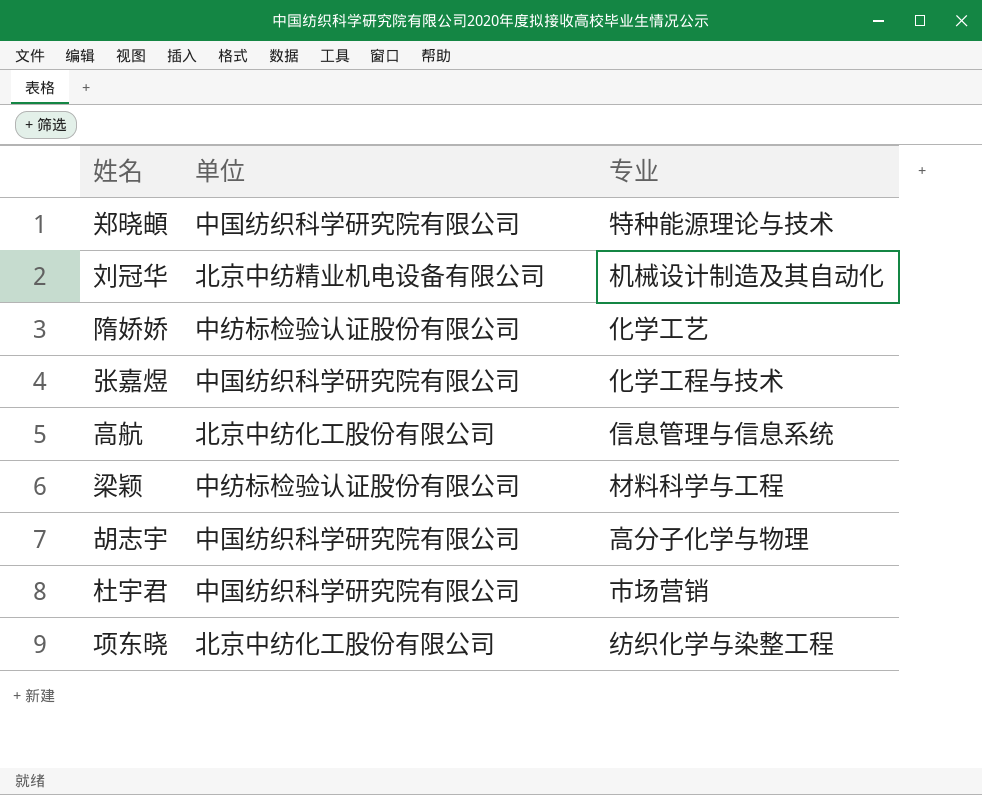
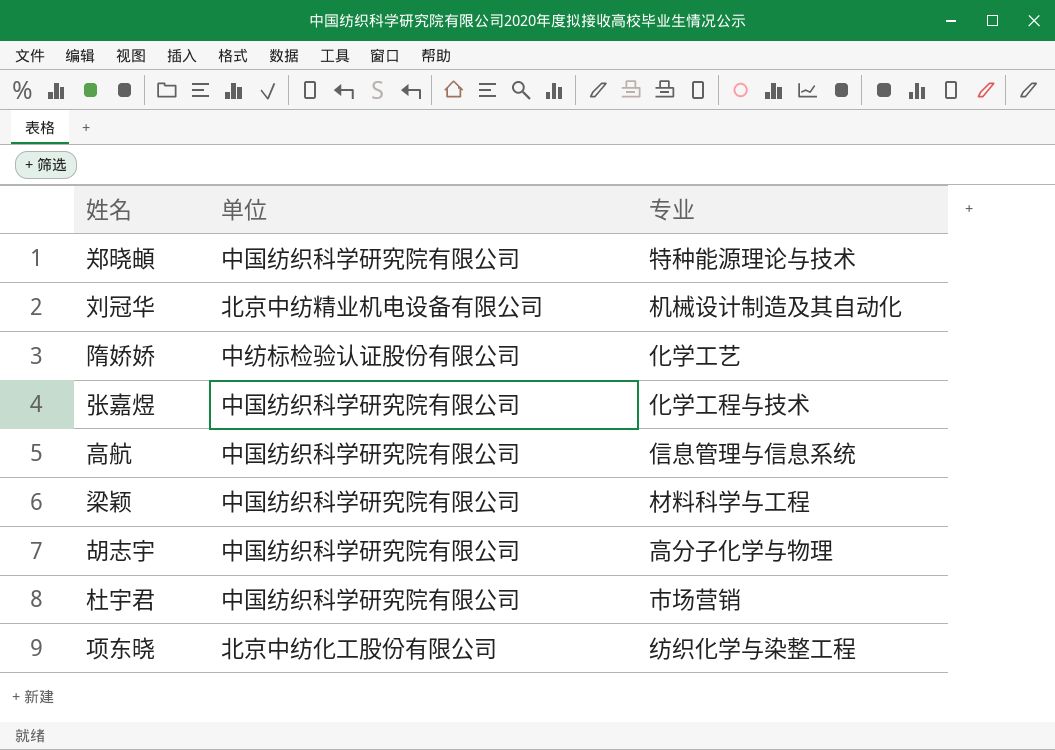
高航 | 单位: 北京中纺化工股份有限公司 -> 中国纺织科学研究院有限公司
梁颖 | 单位: 中纺标检验认证股份有限公司 -> 中国纺织科学研究院有限公司

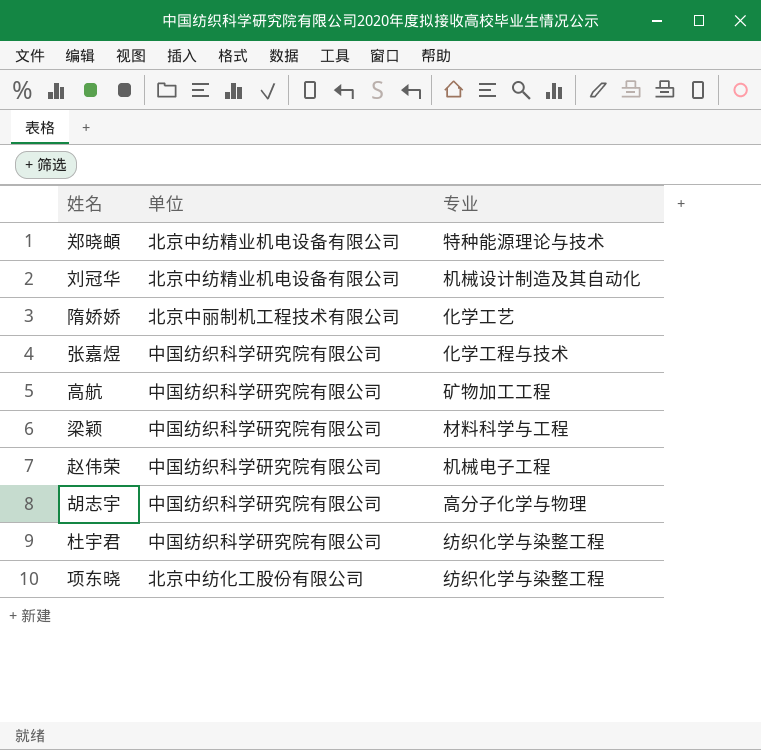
郑晓頔 | 单位: 中国纺织科学研究院有限公司 -> 北京中纺精业机电设备有限公司
隋娇娇 | 单位: 中纺标检验认证股份有限公司 -> 北京中丽制机工程技术有限公司
高航 | 专业: 信息管理与信息系统 -> 矿物加工工程
row 赵伟荣: none -> 中国纺织科学研究院有限公司 | 机械电子工程
杜宇君 | 专业: 市场营销 -> 纺织化学与染整工程

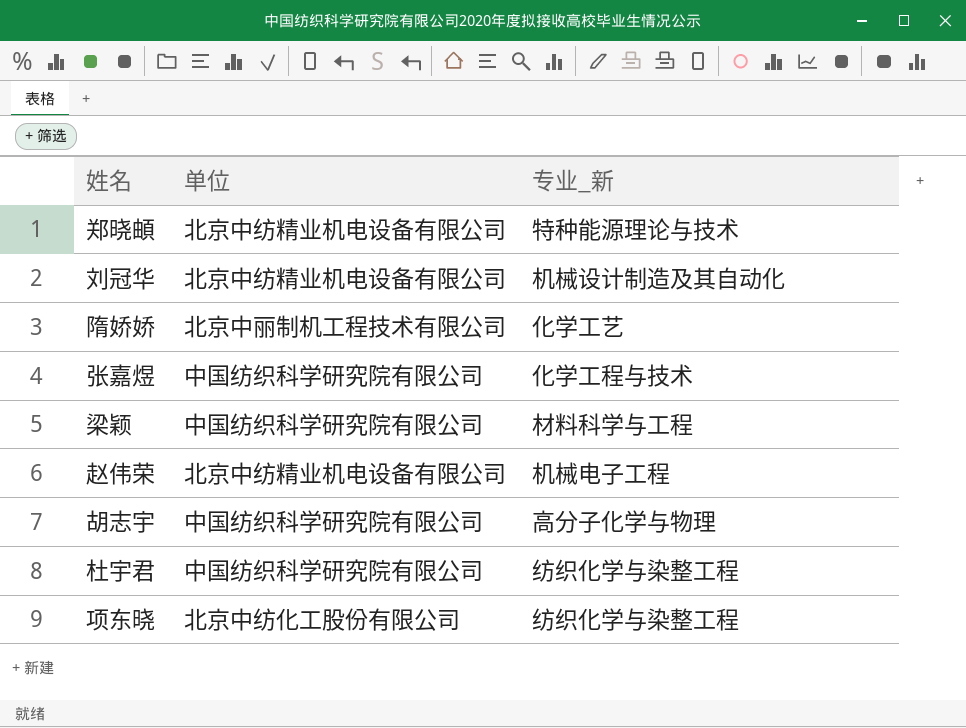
column name: 专业 -> 专业_新
row 高航: 中国纺织科学研究院有限公司 | 矿物加工工程 -> none
赵伟荣 | 单位: 中国纺织科学研究院有限公司 -> 北京中纺精业机电设备有限公司

